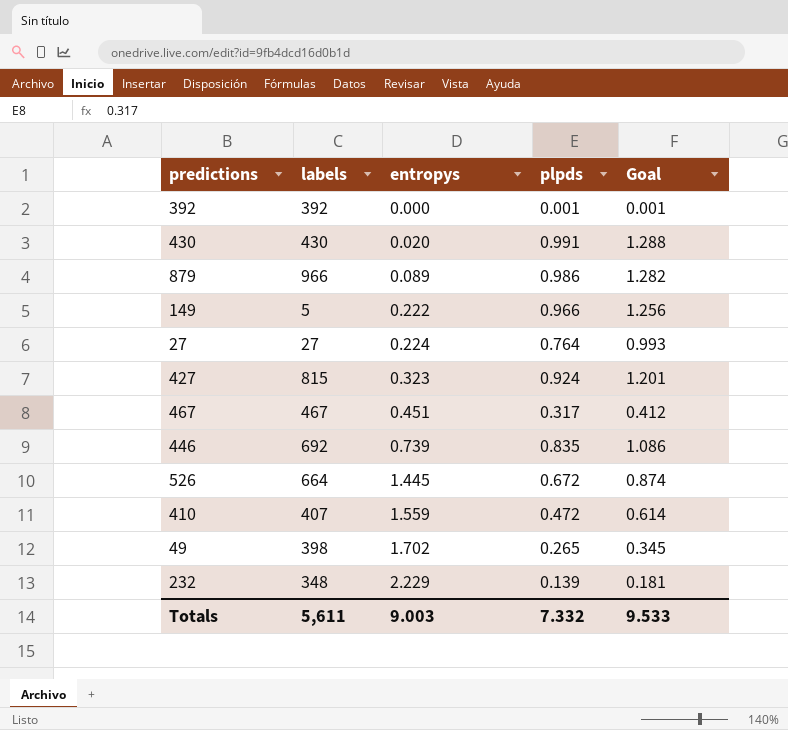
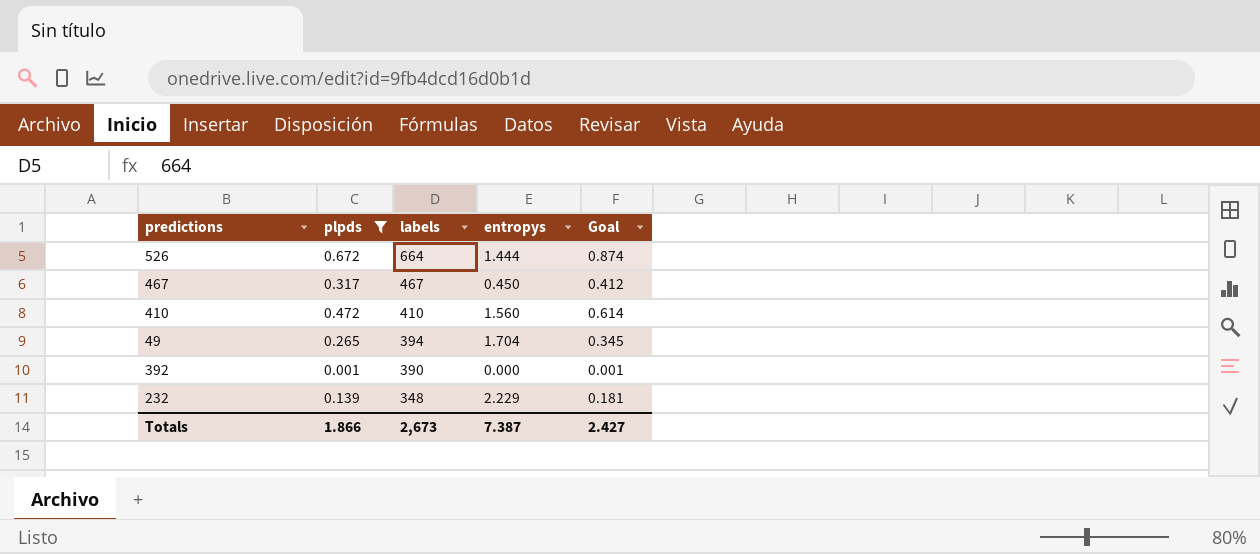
filter: none -> plpds <= 0.672
row order: entropys ascending -> labels descending
column plpds | position: 4 -> 2
526 | entropys: 1.445 -> 1.444
467 | entropys: 0.451 -> 0.450
410 | labels: 407 -> 410
410 | entropys: 1.559 -> 1.560
49 | labels: 398 -> 394
49 | entropys: 1.702 -> 1.704
392 | labels: 392 -> 390
Totals | plpds: 7.332 -> 1.866
Totals | labels: 5,611 -> 2,673
Totals | entropys: 9.003 -> 7.387
Totals | Goal: 9.533 -> 2.427

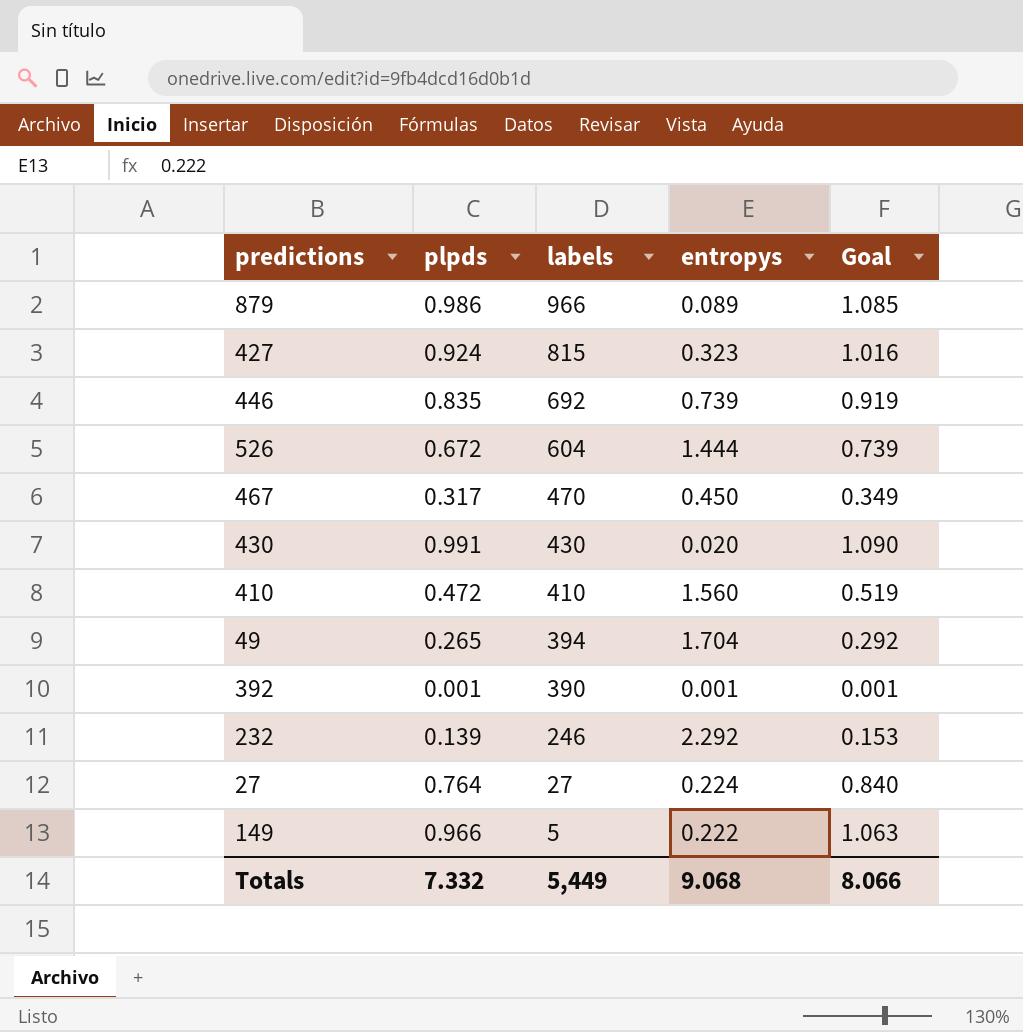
filter: plpds <= 0.672 -> none
column Goal | formula: [plpds] * 1.3 -> [plpds] * 1.1
526 | labels: 664 -> 604
467 | labels: 467 -> 470
392 | entropys: 0.000 -> 0.001
232 | labels: 348 -> 246
232 | entropys: 2.229 -> 2.292
Totals | plpds: 1.866 -> 7.332
Totals | labels: 2,673 -> 5,449
Totals | entropys: 7.387 -> 9.068
Totals | Goal: 2.427 -> 8.066

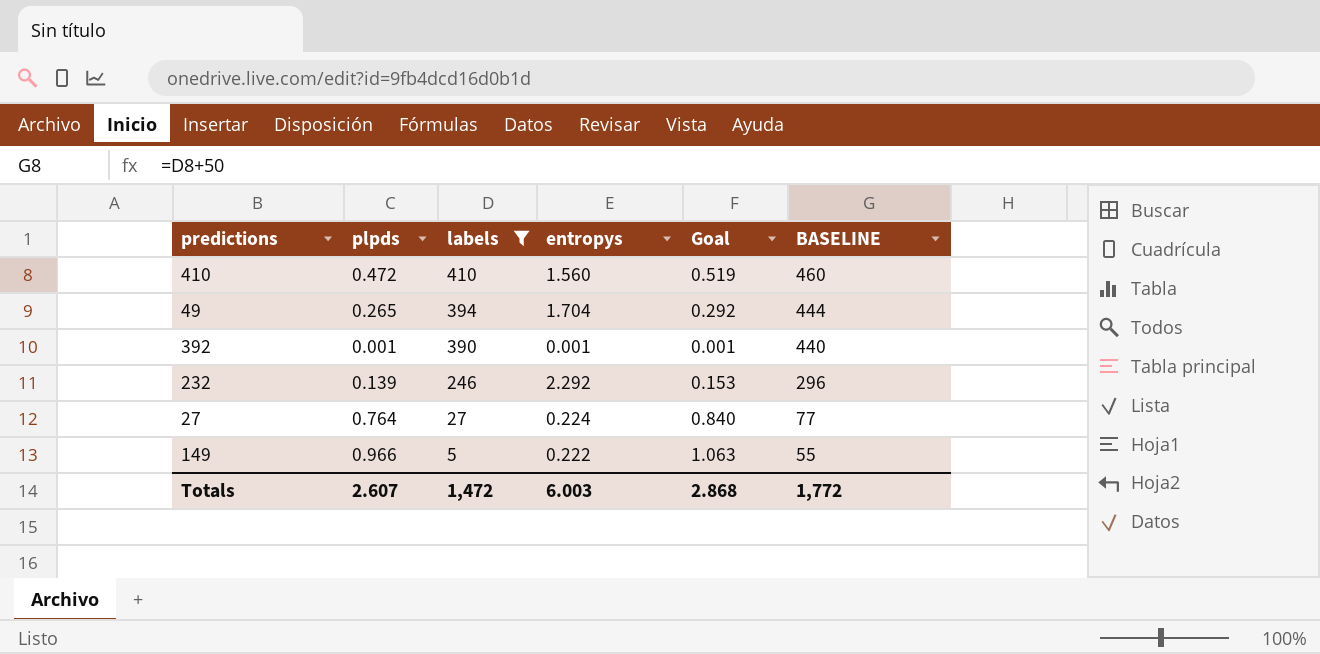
filter: none -> labels <= 410
column BASELINE | formula: none -> [labels] + 50
Totals | plpds: 7.332 -> 2.607
Totals | labels: 5,449 -> 1,472
Totals | entropys: 9.068 -> 6.003
Totals | Goal: 8.066 -> 2.868

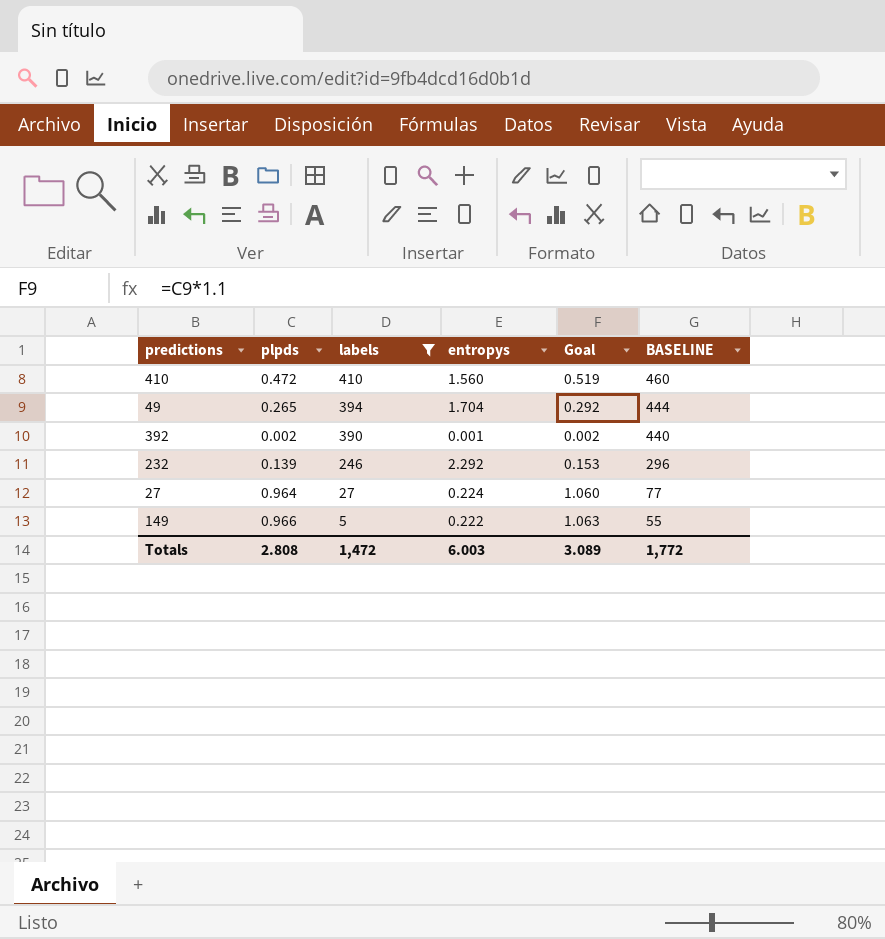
392 | plpds: 0.001 -> 0.002
392 | Goal: 0.001 -> 0.002
27 | plpds: 0.764 -> 0.964
27 | Goal: 0.840 -> 1.060
Totals | plpds: 2.607 -> 2.808
Totals | Goal: 2.868 -> 3.089

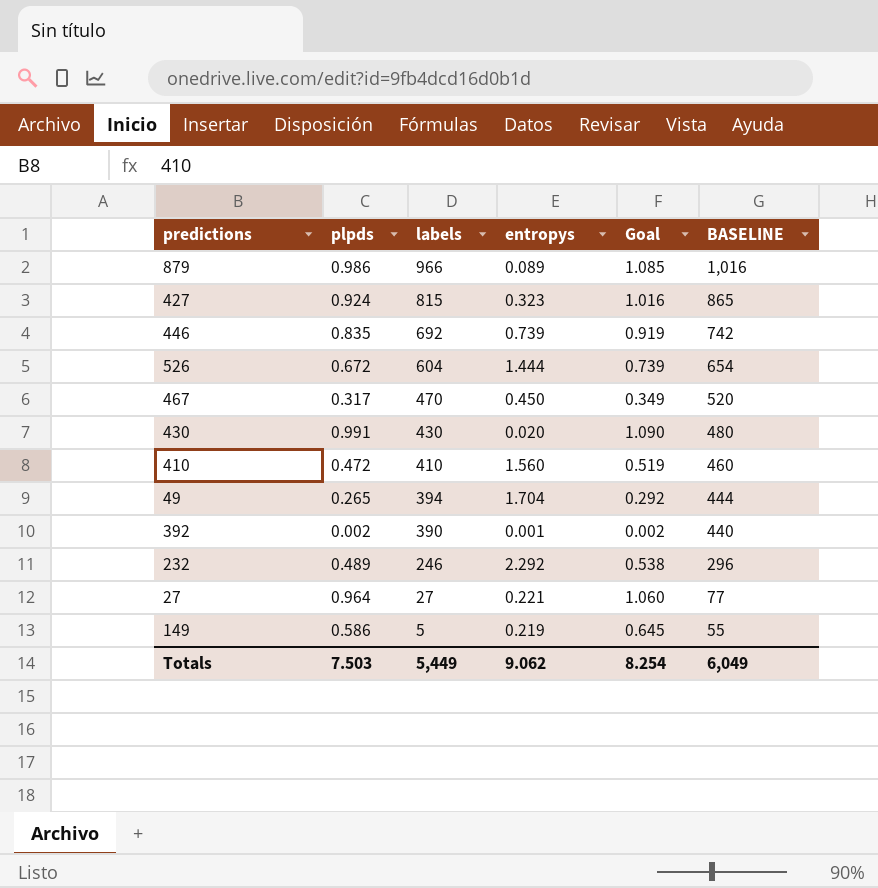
filter: labels <= 410 -> none
232 | plpds: 0.139 -> 0.489
232 | Goal: 0.153 -> 0.538
27 | entropys: 0.224 -> 0.221
149 | plpds: 0.966 -> 0.586
149 | entropys: 0.222 -> 0.219
149 | Goal: 1.063 -> 0.645
Totals | plpds: 2.808 -> 7.503
Totals | labels: 1,472 -> 5,449
Totals | entropys: 6.003 -> 9.062
Totals | Goal: 3.089 -> 8.254
Totals | BASELINE: 1,772 -> 6,049

